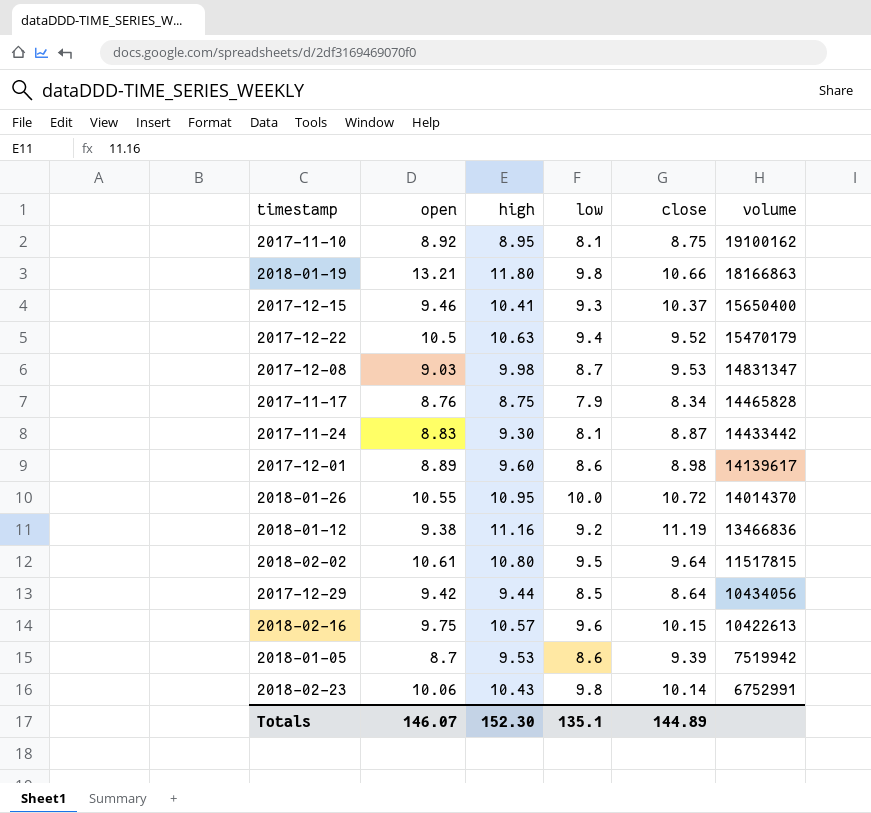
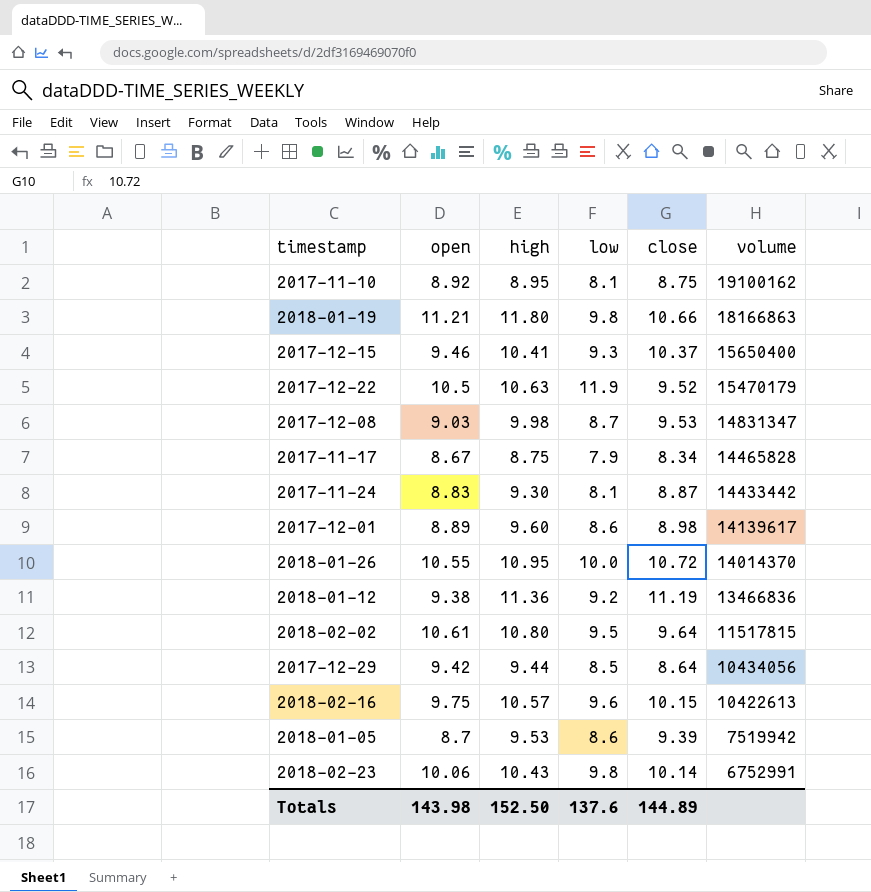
2018-01-19 | open: 13.21 -> 11.21
2017-12-22 | low: 9.4 -> 11.9
2017-11-17 | open: 8.76 -> 8.67
2018-01-12 | high: 11.16 -> 11.36
Totals | open: 146.07 -> 143.98
Totals | high: 152.30 -> 152.50
Totals | low: 135.1 -> 137.6

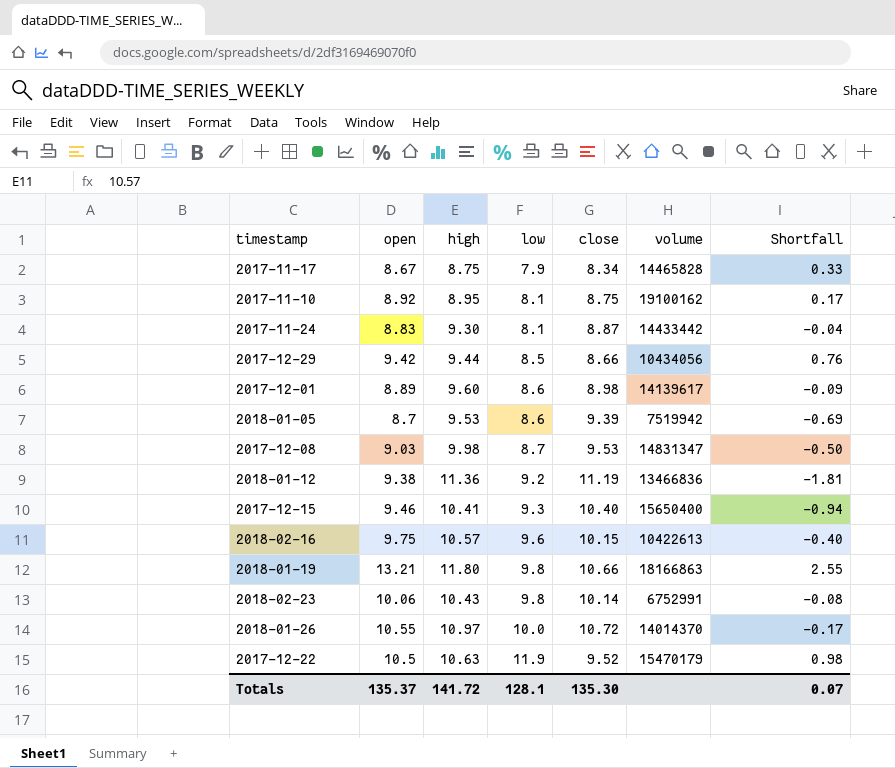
row order: volume descending -> low ascending
column Shortfall | formula: none -> [open] - [close]
row 2018-02-02: 10.61 | 10.80 | 9.5 | 9.64 | 11517815 -> none
2017-12-29 | close: 8.64 -> 8.66
2017-12-15 | close: 10.37 -> 10.40
2018-01-19 | open: 11.21 -> 13.21
2018-01-26 | high: 10.95 -> 10.97
Totals | open: 143.98 -> 135.37
Totals | high: 152.50 -> 141.72
Totals | low: 137.6 -> 128.1
Totals | close: 144.89 -> 135.30

